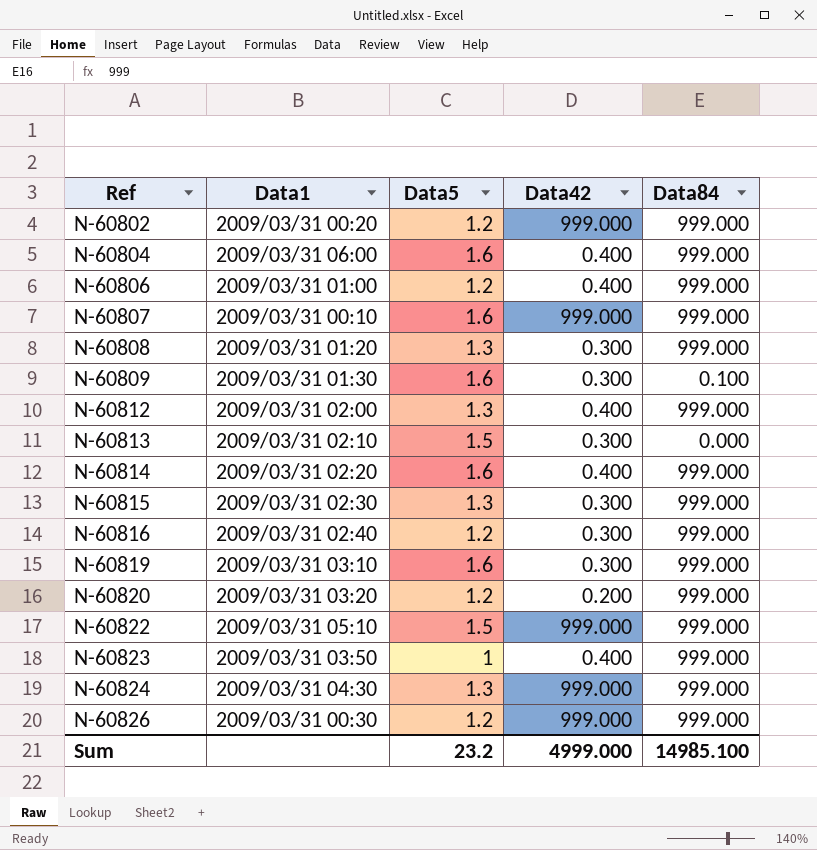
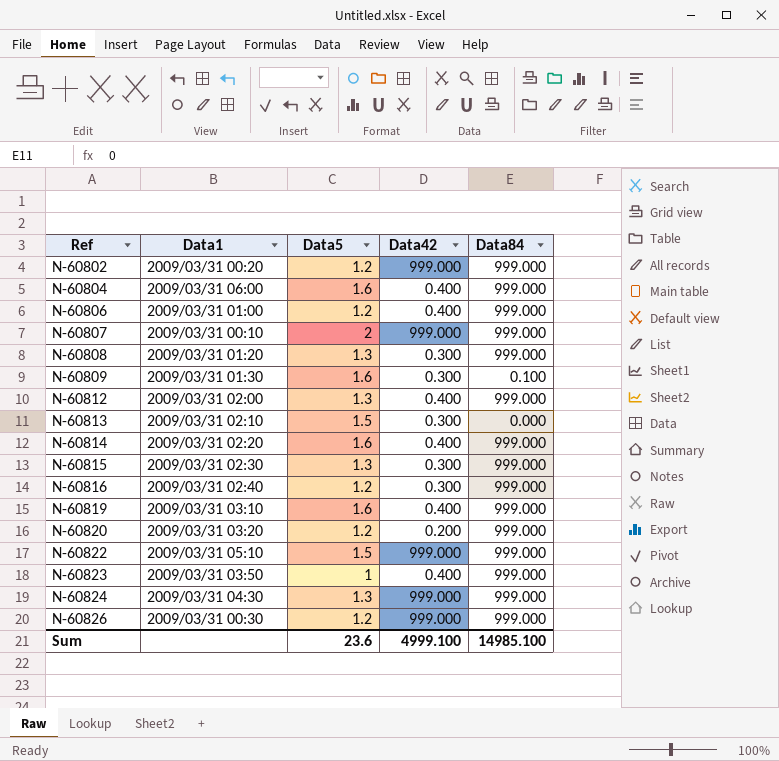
N-60807 | Data5: 1.6 -> 2
N-60819 | Data42: 0.300 -> 0.400
Sum | Data5: 23.2 -> 23.6
Sum | Data42: 4999.000 -> 4999.100

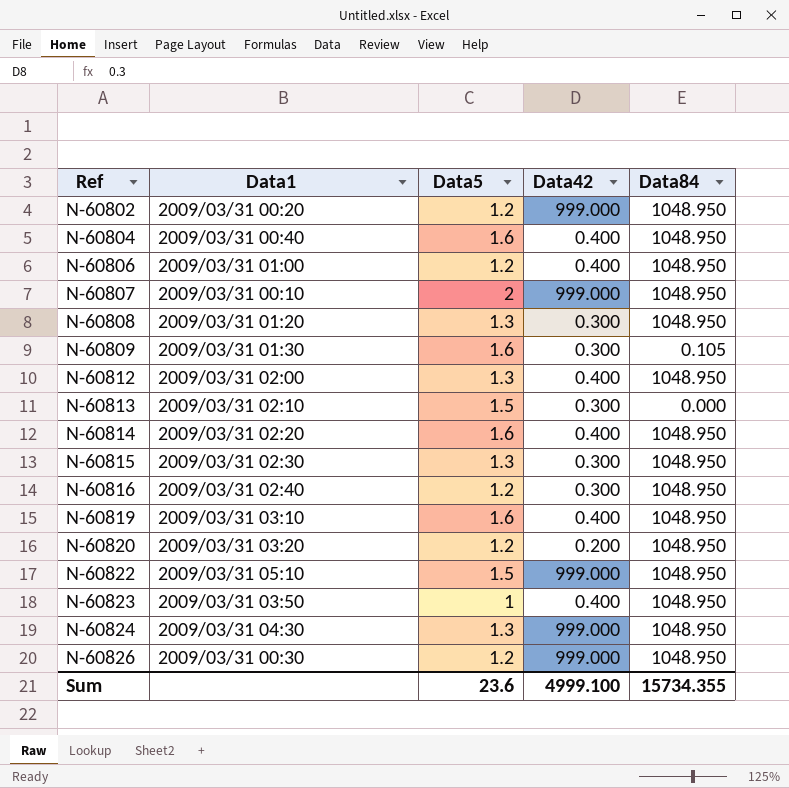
N-60802 | Data84: 999.000 -> 1048.950
N-60804 | Data1: 2009/03/31 06:00 -> 2009/03/31 00:40
N-60804 | Data84: 999.000 -> 1048.950
N-60806 | Data84: 999.000 -> 1048.950
N-60807 | Data84: 999.000 -> 1048.950
N-60808 | Data84: 999.000 -> 1048.950
N-60809 | Data84: 0.100 -> 0.105
N-60812 | Data84: 999.000 -> 1048.950
N-60814 | Data84: 999.000 -> 1048.950
N-60815 | Data84: 999.000 -> 1048.950
N-60816 | Data84: 999.000 -> 1048.950
N-60819 | Data84: 999.000 -> 1048.950
N-60820 | Data84: 999.000 -> 1048.950
N-60822 | Data84: 999.000 -> 1048.950
N-60823 | Data84: 999.000 -> 1048.950
N-60824 | Data84: 999.000 -> 1048.950
N-60826 | Data84: 999.000 -> 1048.950
Sum | Data84: 14985.100 -> 15734.355

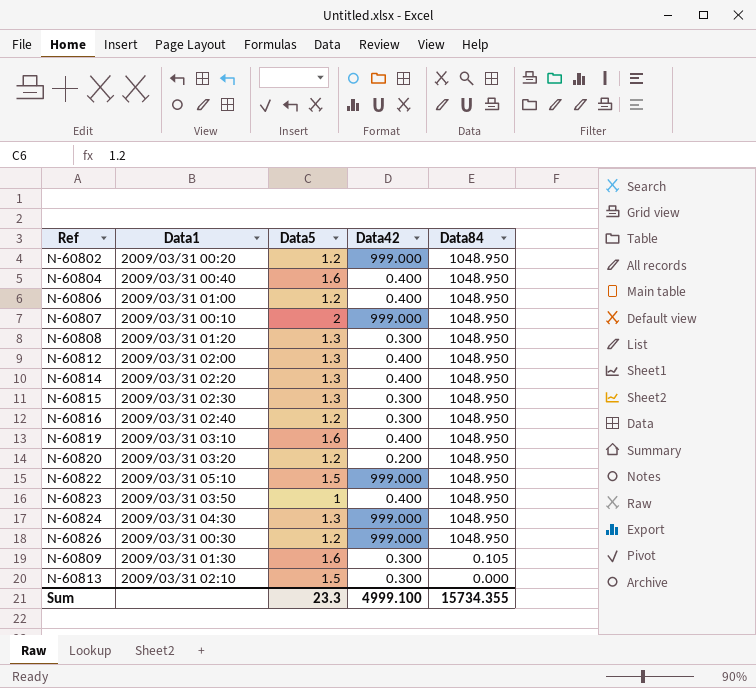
row order: Ref ascending -> Data84 descending
N-60814 | Data5: 1.6 -> 1.3
Sum | Data5: 23.6 -> 23.3

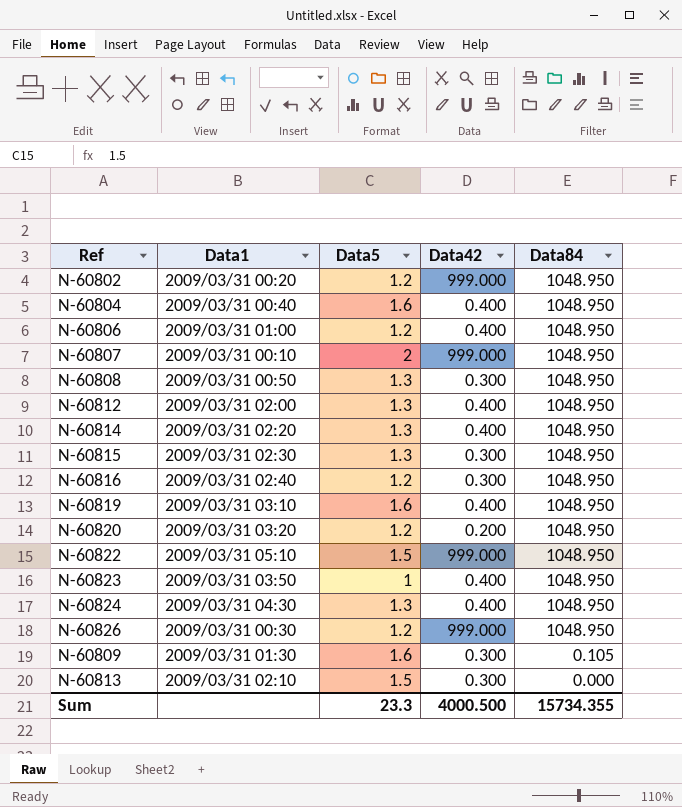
N-60808 | Data1: 2009/03/31 01:20 -> 2009/03/31 00:50
N-60824 | Data42: 999.000 -> 0.400
Sum | Data42: 4999.100 -> 4000.500

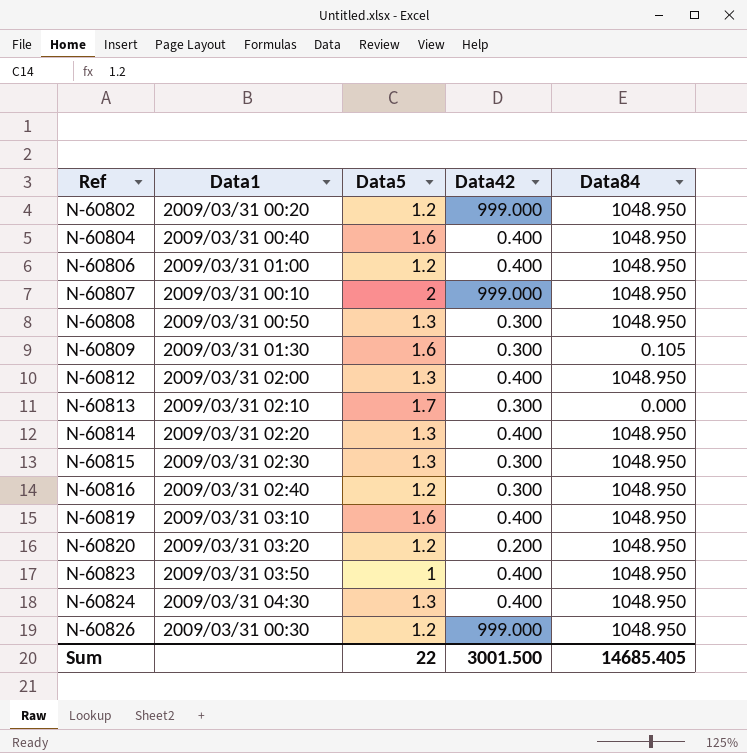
row order: Data84 descending -> Ref ascending
row N-60822: 2009/03/31 05:10 | 1.5 | 999.000 | 1048.950 -> none
N-60813 | Data5: 1.5 -> 1.7
Sum | Data5: 23.3 -> 22
Sum | Data42: 4000.500 -> 3001.500
Sum | Data84: 15734.355 -> 14685.405

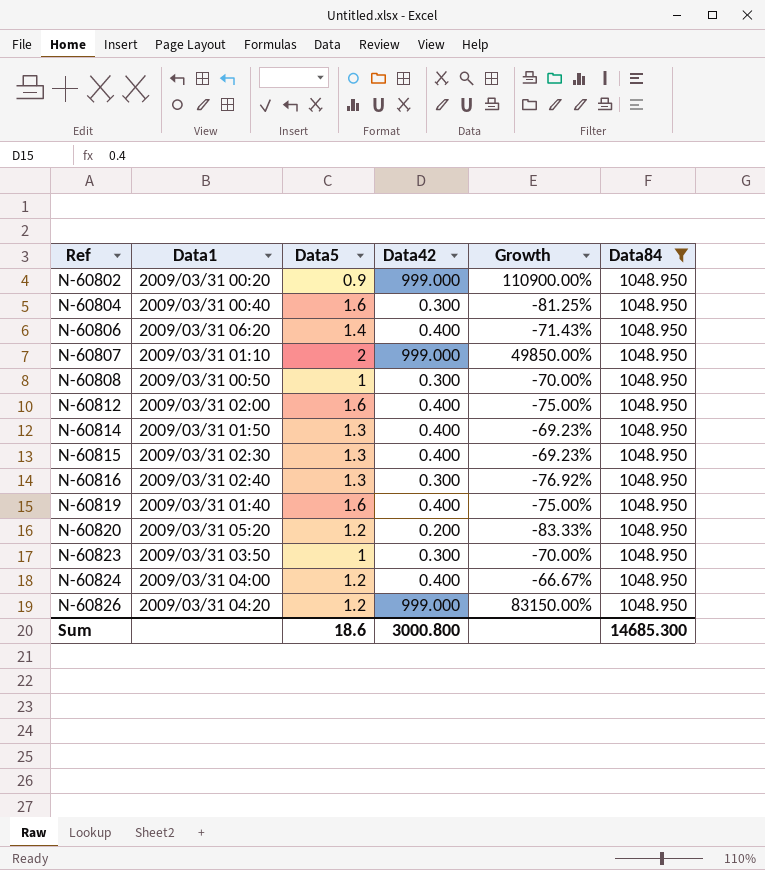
filter: none -> Data84 = 1048.950
column Growth | formula: none -> ([Data42] - [Data5]) / [Data5]
N-60802 | Data5: 1.2 -> 0.9
N-60804 | Data42: 0.400 -> 0.300
N-60806 | Data1: 2009/03/31 01:00 -> 2009/03/31 06:20
N-60806 | Data5: 1.2 -> 1.4
N-60807 | Data1: 2009/03/31 00:10 -> 2009/03/31 01:10
N-60808 | Data5: 1.3 -> 1
N-60812 | Data5: 1.3 -> 1.6
N-60814 | Data1: 2009/03/31 02:20 -> 2009/03/31 01:50
N-60815 | Data42: 0.300 -> 0.400
N-60816 | Data5: 1.2 -> 1.3
N-60819 | Data1: 2009/03/31 03:10 -> 2009/03/31 01:40
N-60820 | Data1: 2009/03/31 03:20 -> 2009/03/31 05:20
N-60823 | Data42: 0.400 -> 0.300
N-60824 | Data1: 2009/03/31 04:30 -> 2009/03/31 04:00
N-60824 | Data5: 1.3 -> 1.2
N-60826 | Data1: 2009/03/31 00:30 -> 2009/03/31 04:20
Sum | Data5: 22 -> 18.6
Sum | Data42: 3001.500 -> 3000.800
Sum | Data84: 14685.405 -> 14685.300

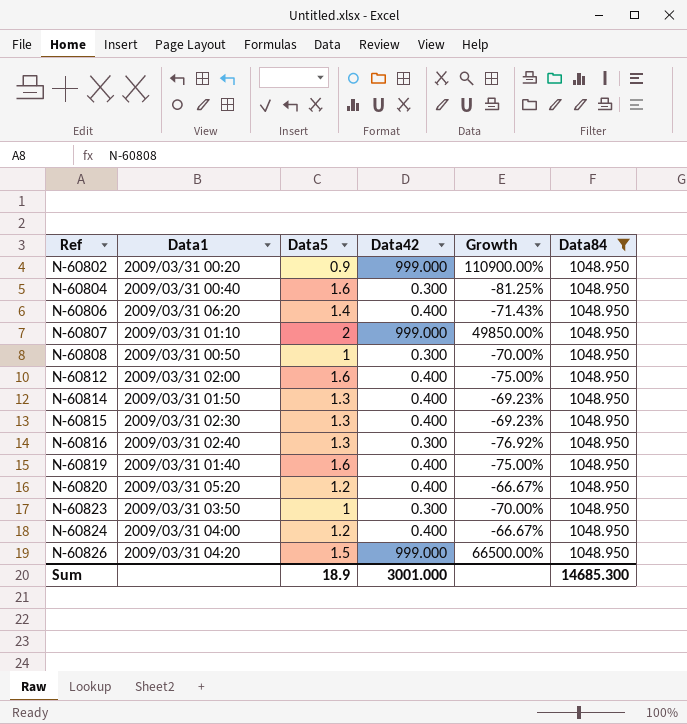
N-60820 | Data42: 0.200 -> 0.400
N-60820 | Growth: -83.33% -> -66.67%
N-60826 | Data5: 1.2 -> 1.5
N-60826 | Growth: 83150.00% -> 66500.00%
Sum | Data5: 18.6 -> 18.9
Sum | Data42: 3000.800 -> 3001.000

